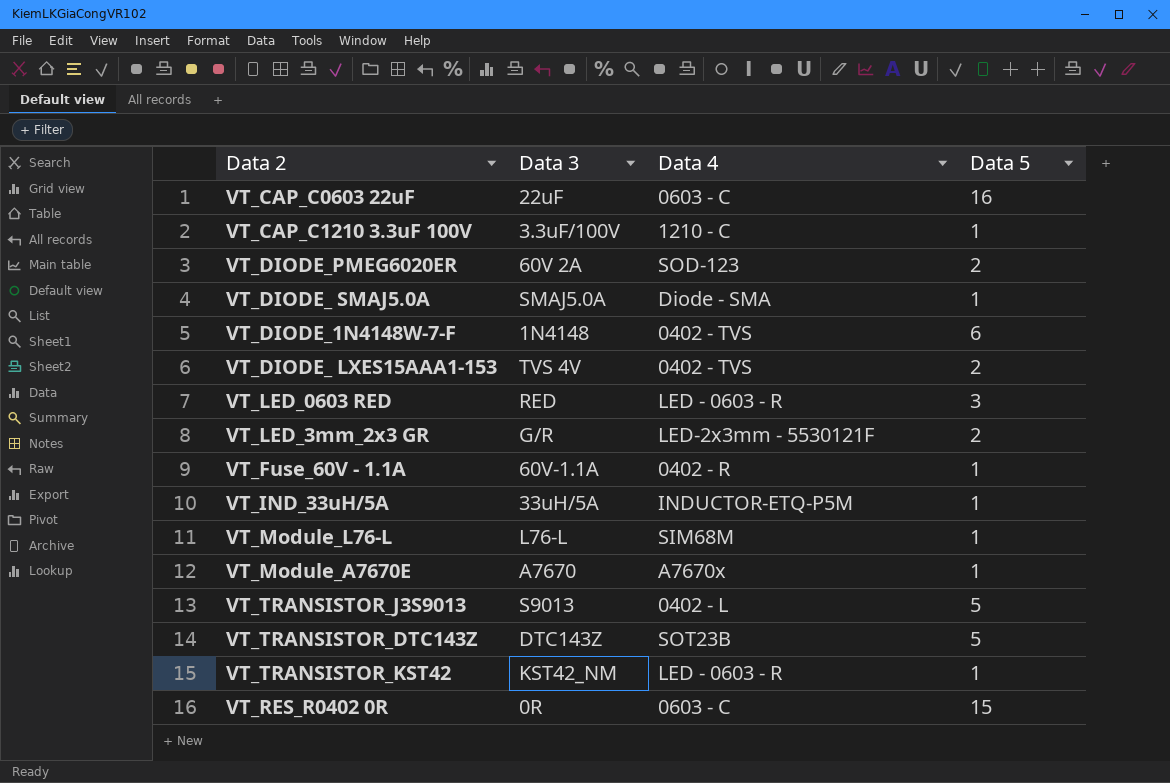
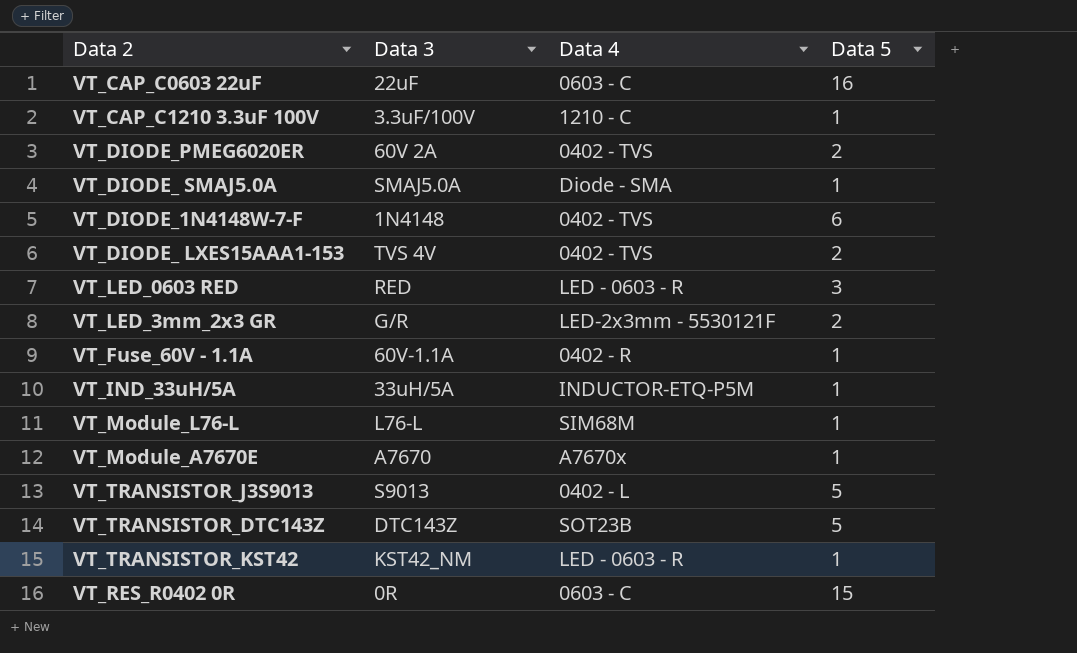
VT_DIODE_PMEG6020ER | Data 4: SOD-123 -> 0402 - TVS

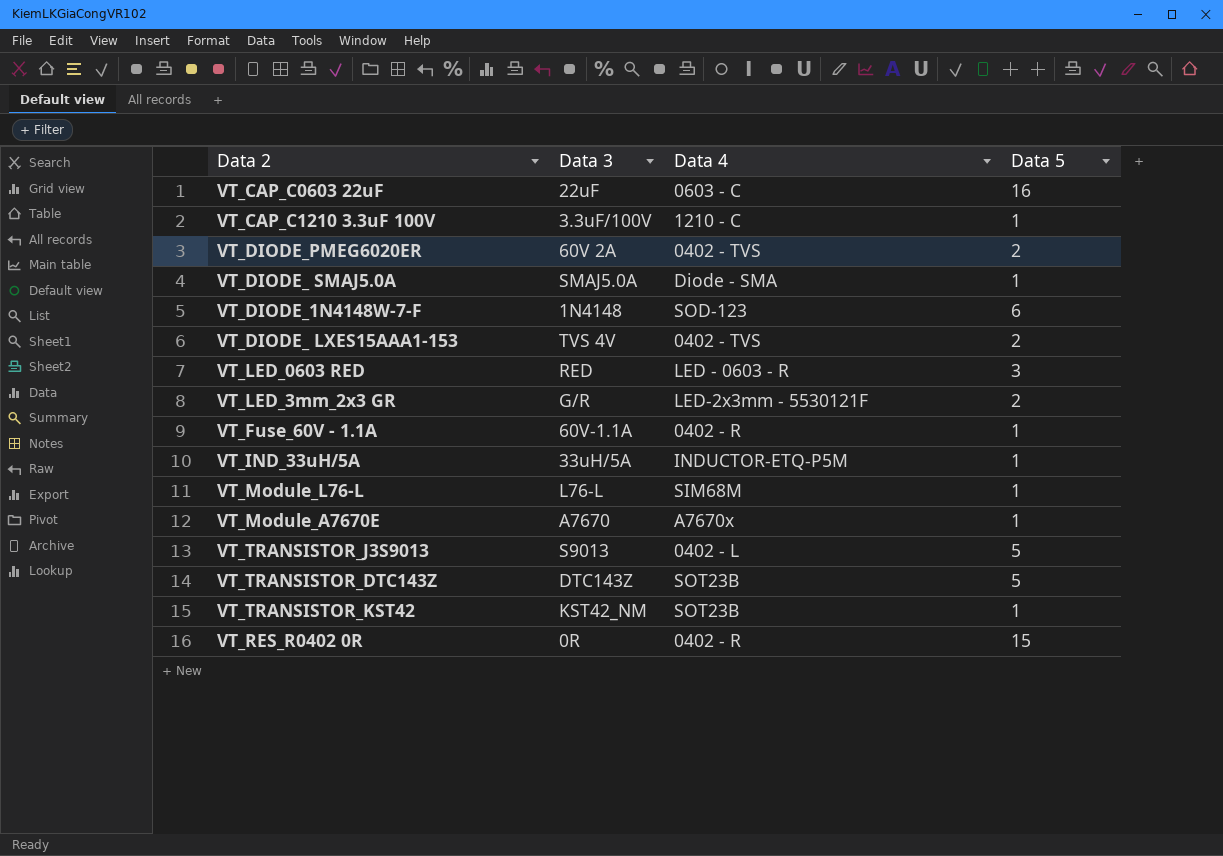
VT_DIODE_1N4148W-7-F | Data 4: 0402 - TVS -> SOD-123
VT_TRANSISTOR_KST42 | Data 4: LED - 0603 - R -> SOT23B
VT_RES_R0402 0R | Data 4: 0603 - C -> 0402 - R

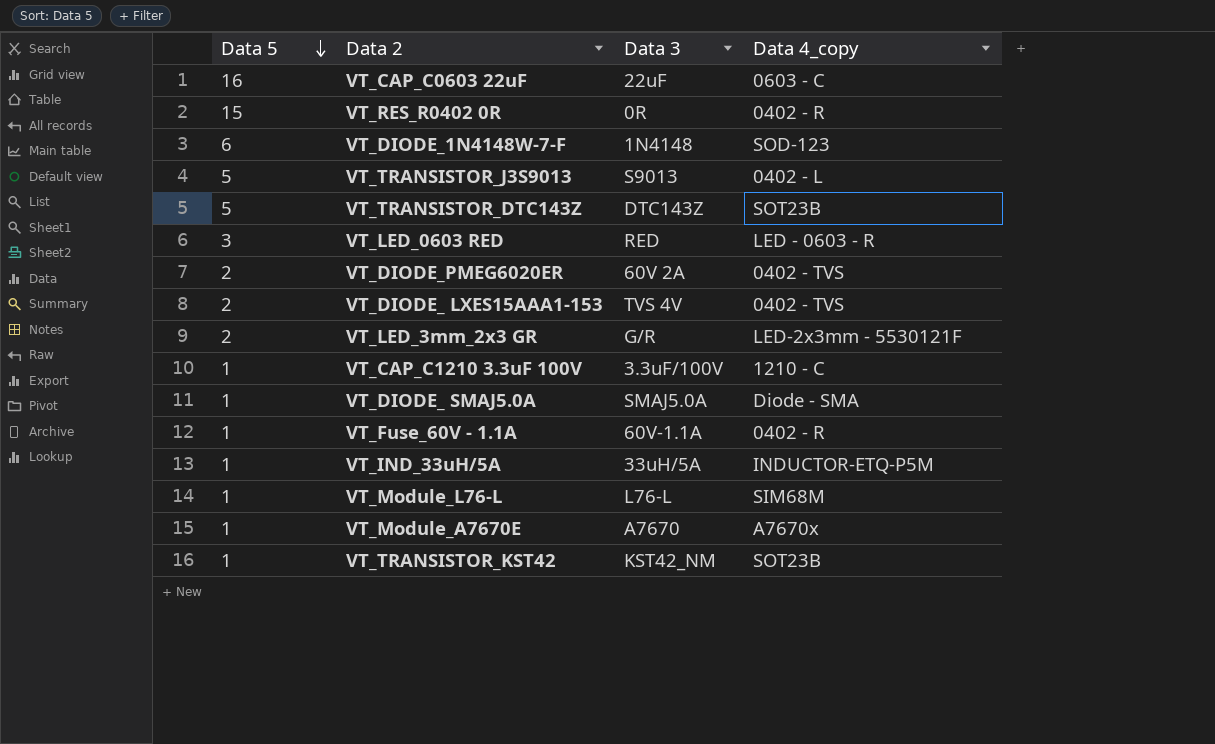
row order: none -> Data 5 descending
column Data 5 | position: 4 -> 1
column name: Data 4 -> Data 4_copy

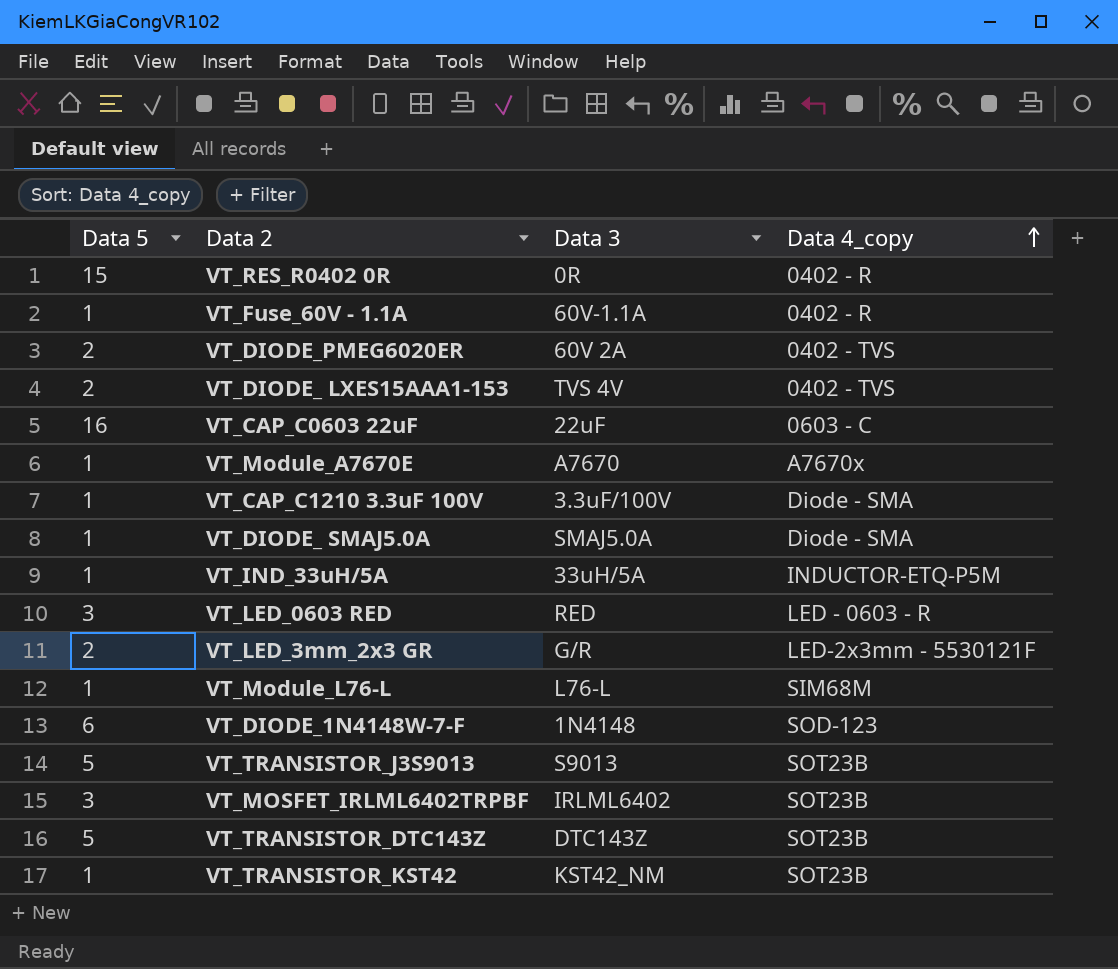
row order: Data 5 descending -> Data 4_copy ascending
VT_CAP_C1210 3.3uF 100V | Data 4_copy: 1210 - C -> Diode - SMA
VT_TRANSISTOR_J3S9013 | Data 4_copy: 0402 - L -> SOT23B
row VT_MOSFET_IRLML6402TRPBF: none -> 3 | IRLML6402 | SOT23B

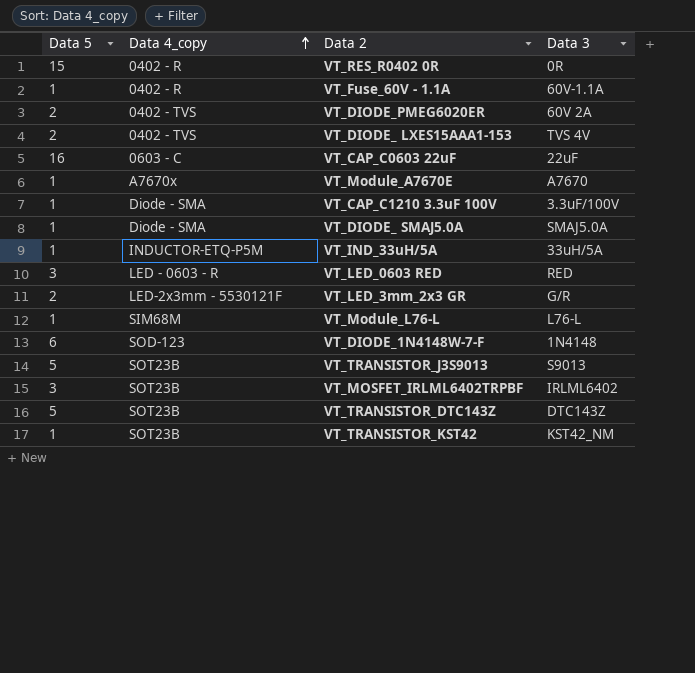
column Data 4_copy | position: 4 -> 2

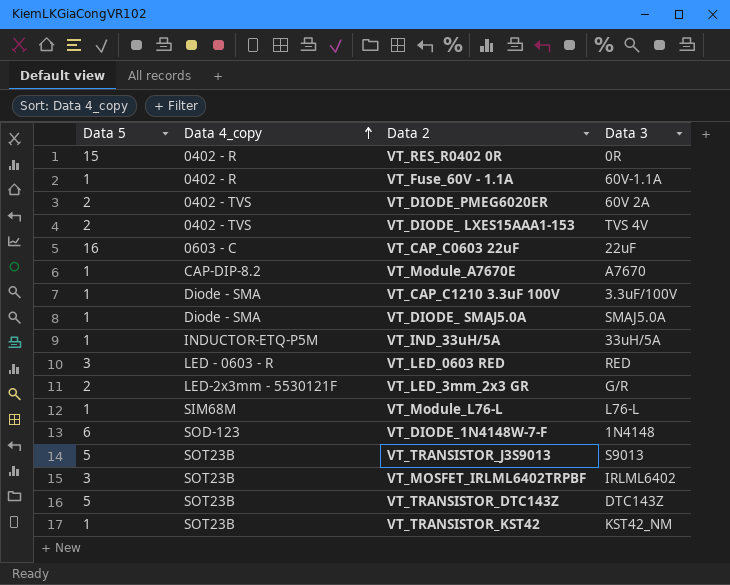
VT_Module_A7670E | Data 4_copy: A7670x -> CAP-DIP-8.2

